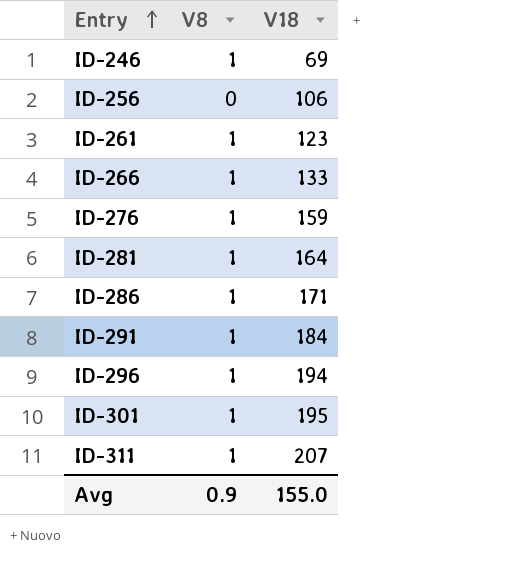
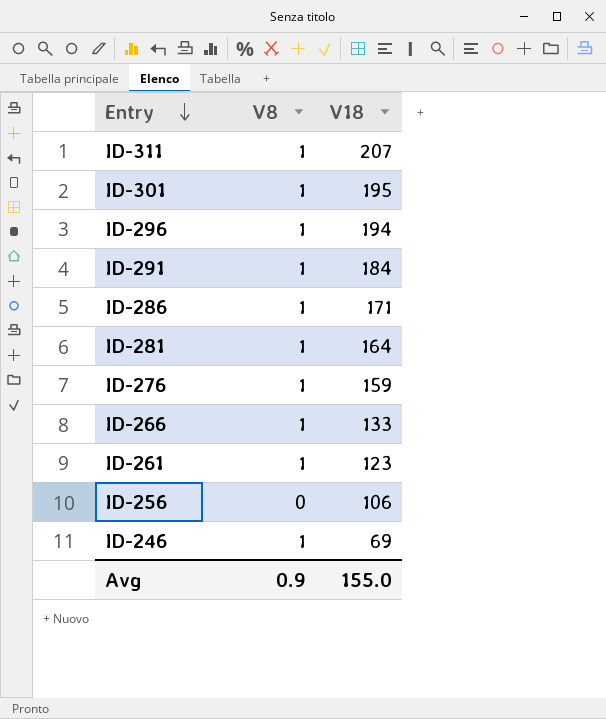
row order: Entry ascending -> Entry descending

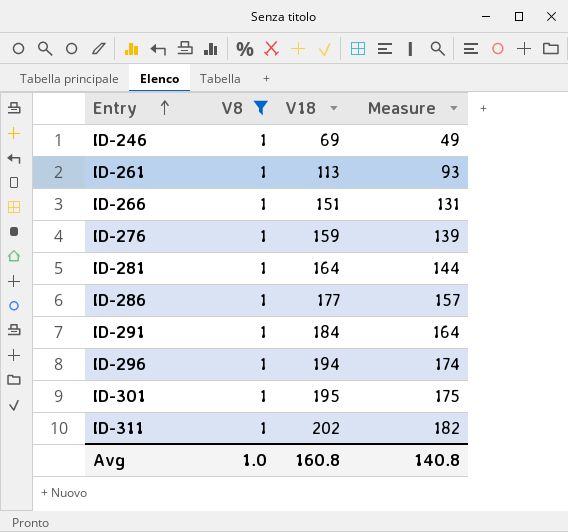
filter: none -> V8 = 1
row order: Entry descending -> Entry ascending
column Measure | formula: none -> [V18] - 20
ID-261 | V18: 123 -> 113
ID-266 | V18: 133 -> 151
ID-286 | V18: 171 -> 177
ID-311 | V18: 207 -> 202
Avg | V8: 0.9 -> 1.0
Avg | V18: 155.0 -> 160.8

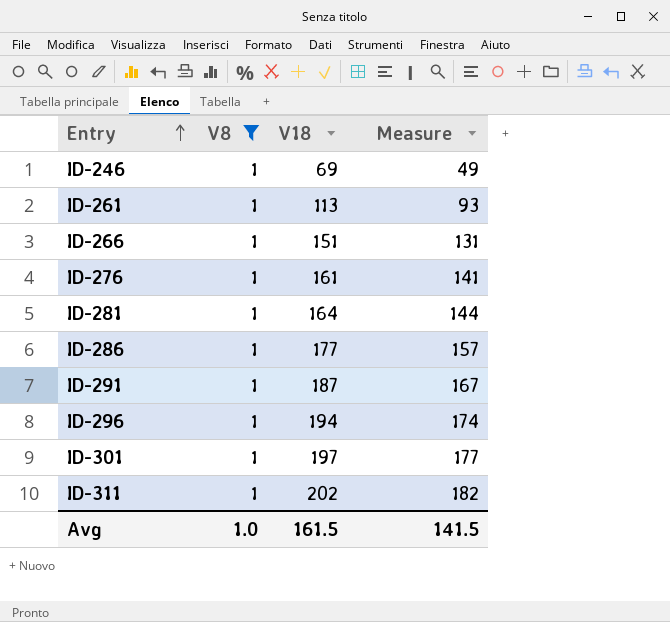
ID-276 | V18: 159 -> 161
ID-276 | Measure: 139 -> 141
ID-291 | V18: 184 -> 187
ID-291 | Measure: 164 -> 167
ID-301 | V18: 195 -> 197
ID-301 | Measure: 175 -> 177
Avg | V18: 160.8 -> 161.5
Avg | Measure: 140.8 -> 141.5

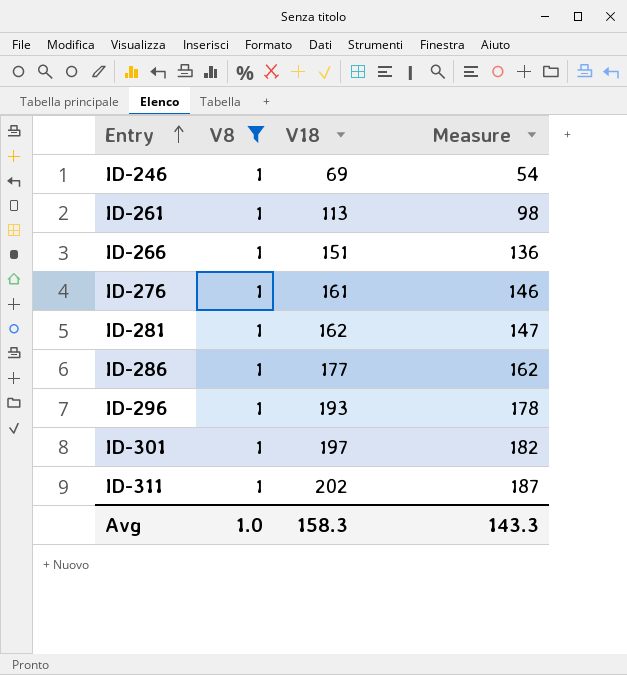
column Measure | formula: [V18] - 20 -> [V18] - 15
row ID-291: 1 | 187 | 167 -> none
ID-281 | V18: 164 -> 162
ID-296 | V18: 194 -> 193
Avg | V18: 161.5 -> 158.3
Avg | Measure: 141.5 -> 143.3

